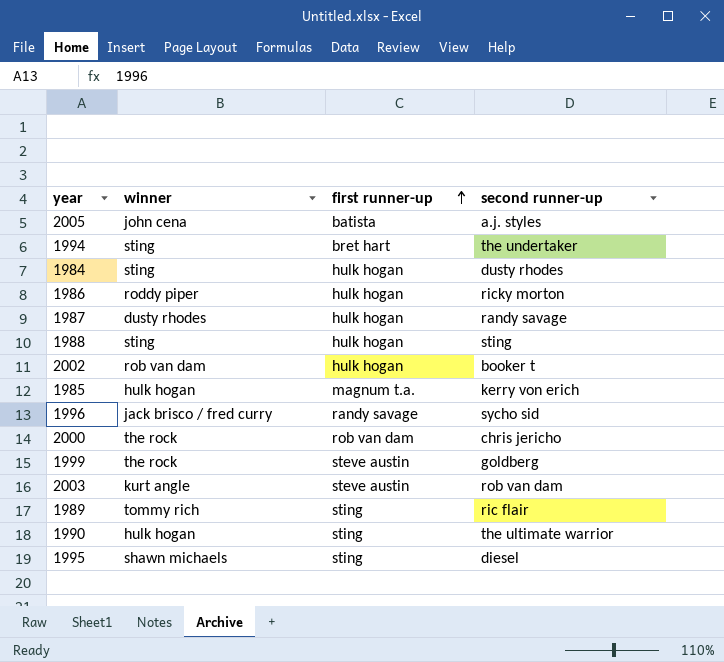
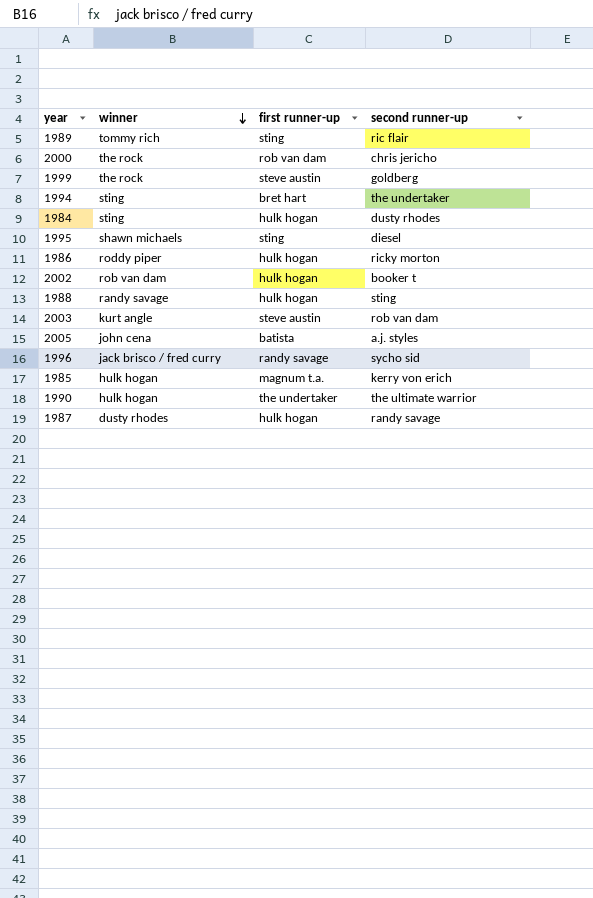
row order: first runner-up ascending -> winner descending
1988 | winner: sting -> randy savage
1990 | first runner-up: sting -> the undertaker

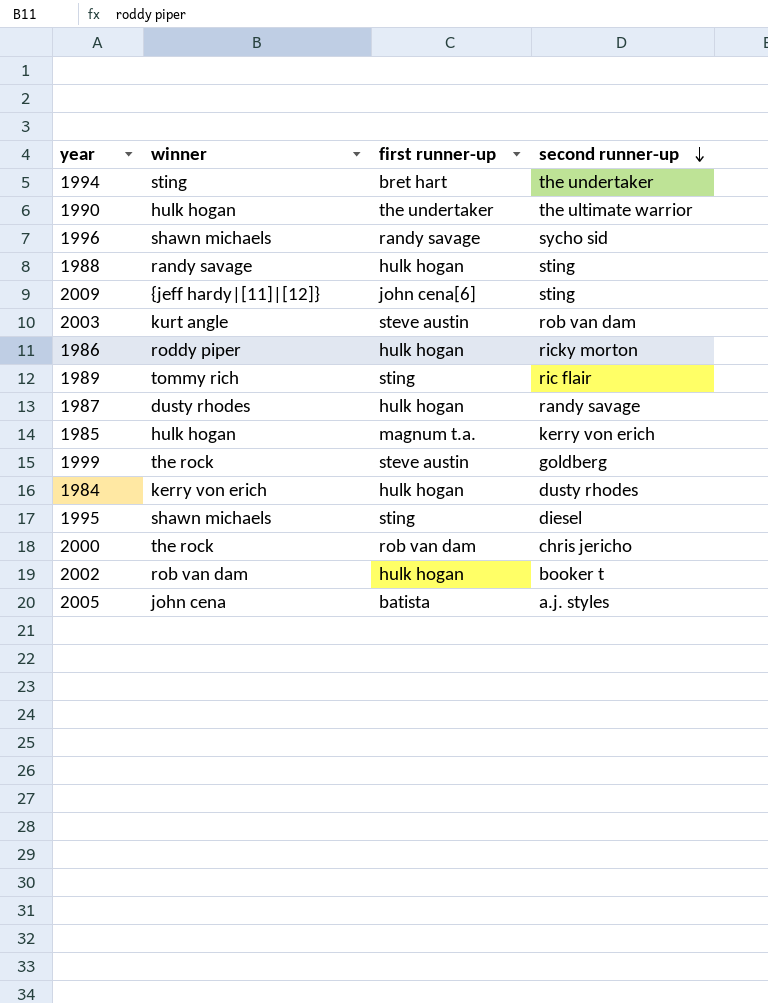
row order: winner descending -> second runner-up descending
1996 | winner: jack brisco / fred curry -> shawn michaels
row 2009: none -> {jeff hardy|[11]|[12]} | john cena[6] | sting
1984 | winner: sting -> kerry von erich

